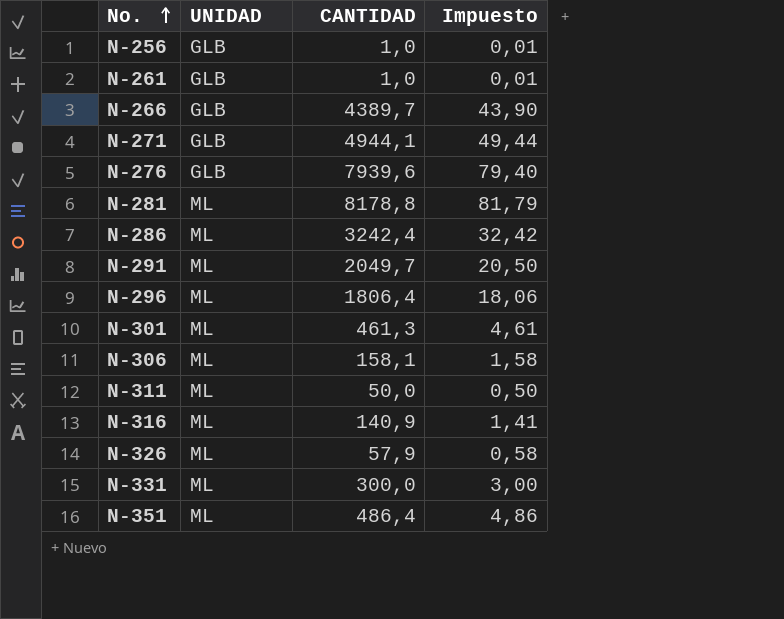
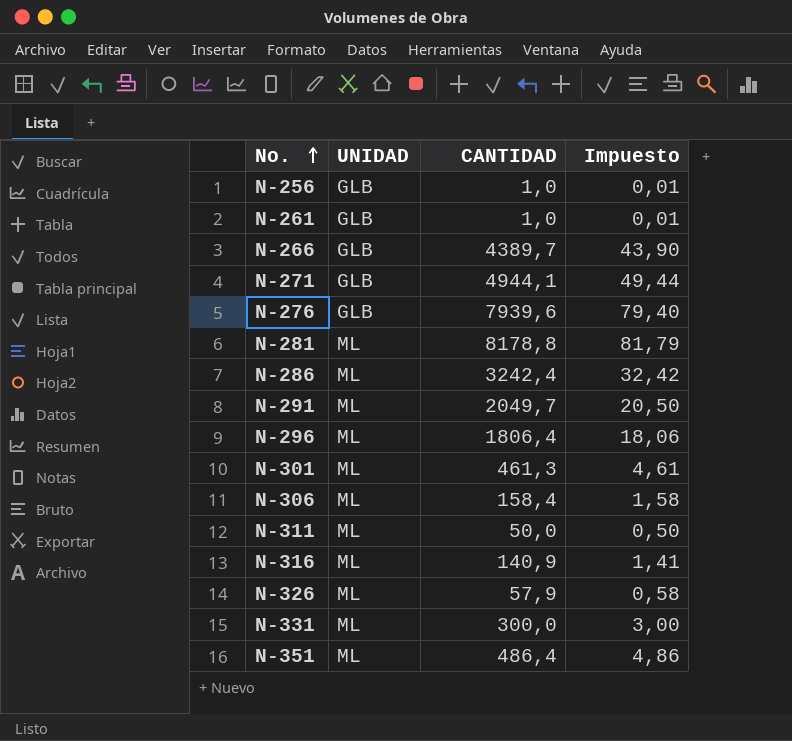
N-306 | CANTIDAD: 158,1 -> 158,4

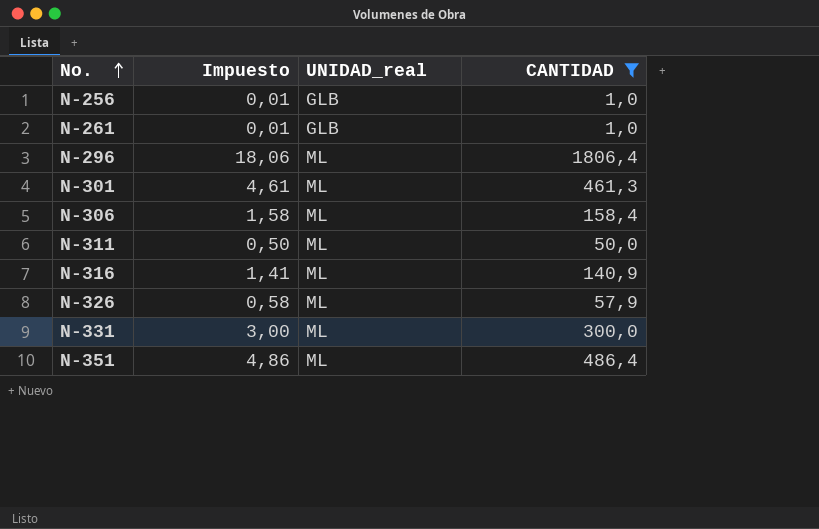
filter: none -> CANTIDAD <= 1806,4
column Impuesto | position: 4 -> 2
column name: UNIDAD -> UNIDAD_real

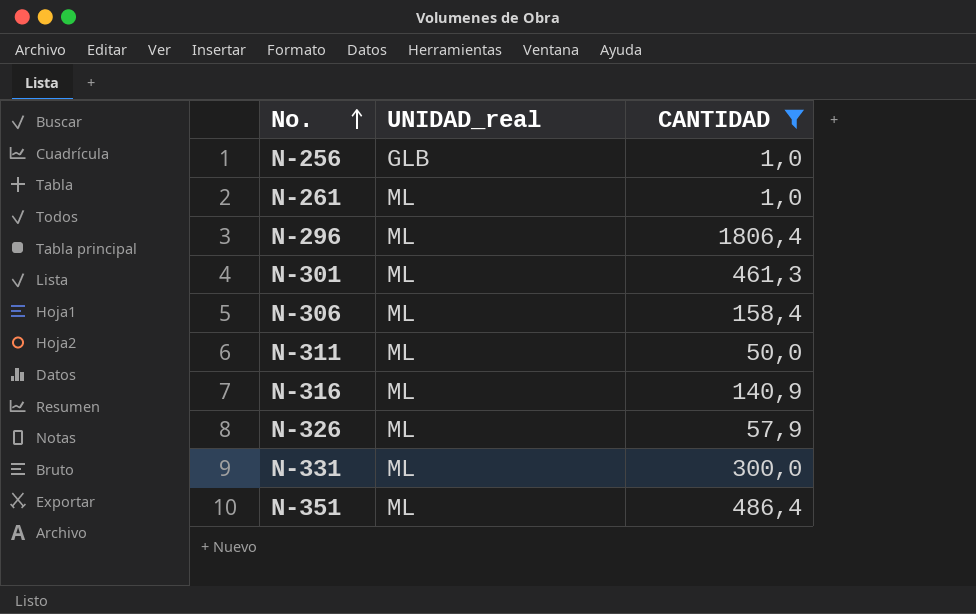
column Impuesto | formula: [CANTIDAD] * 0,01 -> none
N-261 | UNIDAD_real: GLB -> ML

